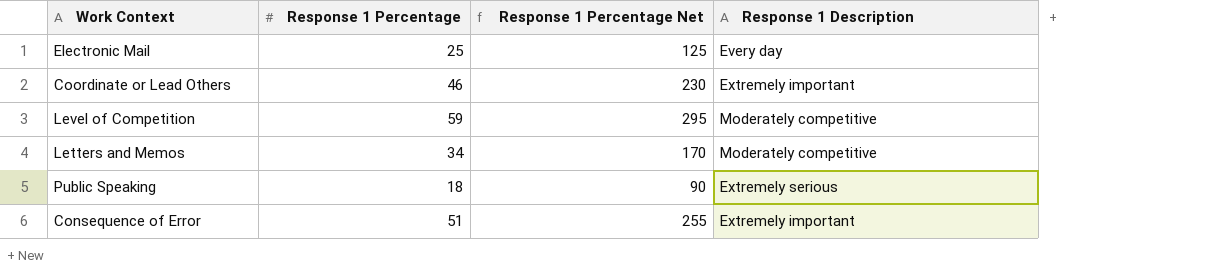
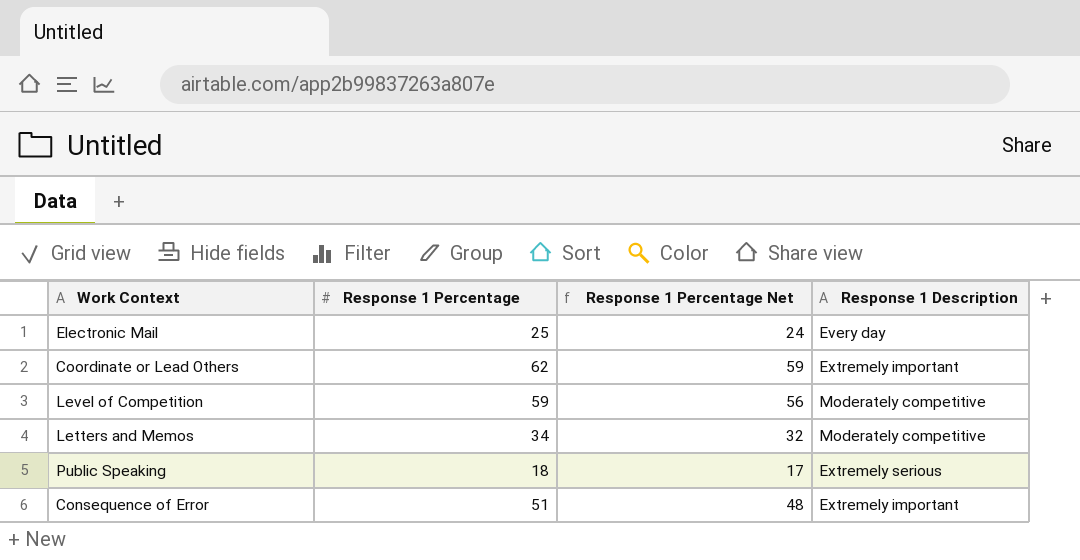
column Response 1 Percentage Net | formula: [Response 1 Percentage] * 5 -> [Response 1 Percentage] * 0.95
Coordinate or Lead Others | Response 1 Percentage: 46 -> 62

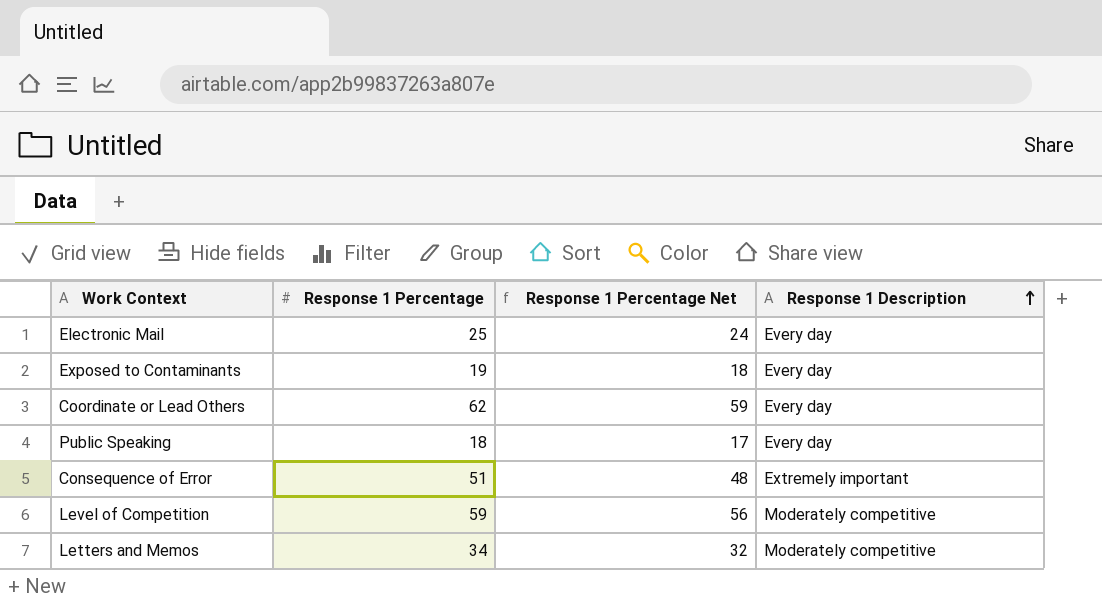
row order: none -> Response 1 Description ascending
row Exposed to Contaminants: none -> 19 | 18 | Every day
Coordinate or Lead Others | Response 1 Description: Extremely important -> Every day
Public Speaking | Response 1 Description: Extremely serious -> Every day

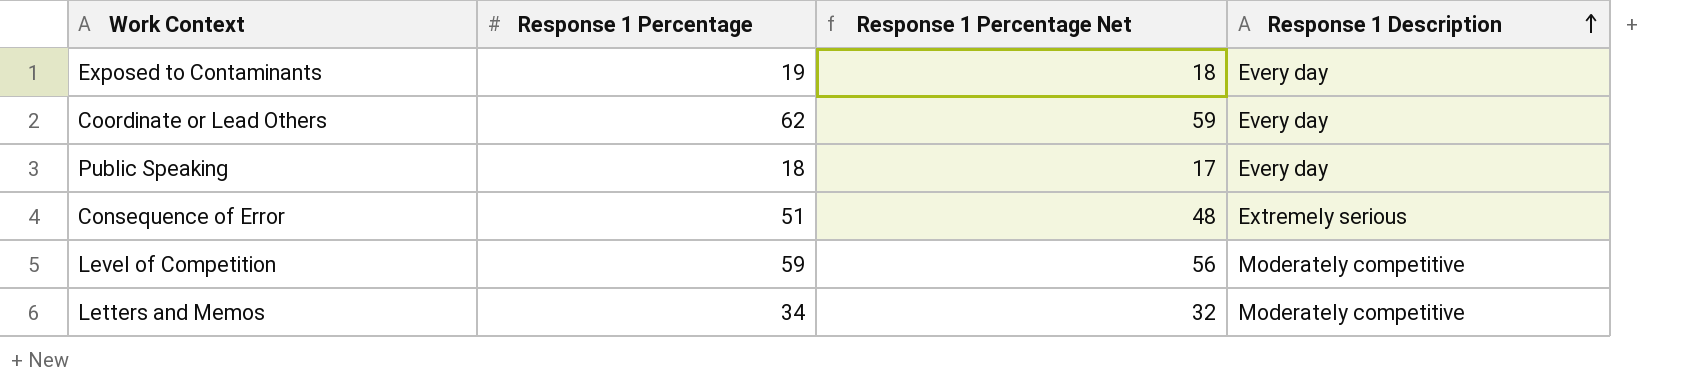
row Electronic Mail: 25 | 24 | Every day -> none
Consequence of Error | Response 1 Description: Extremely important -> Extremely serious

